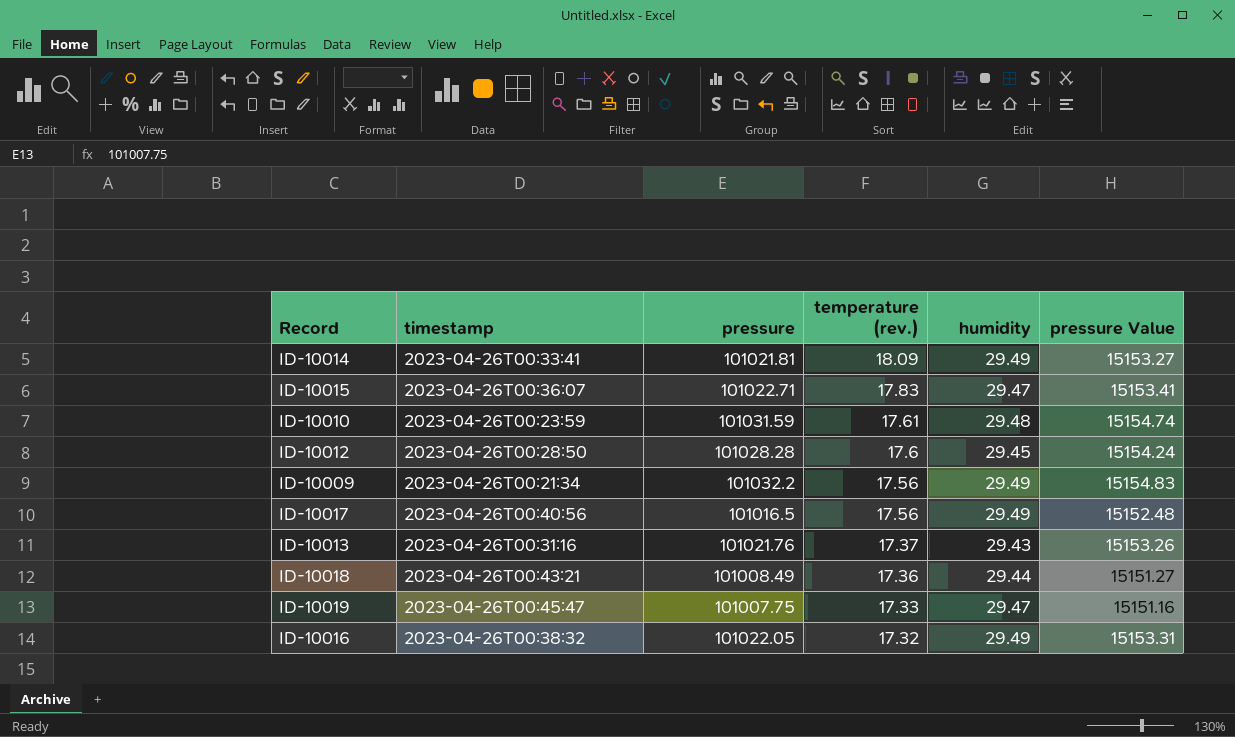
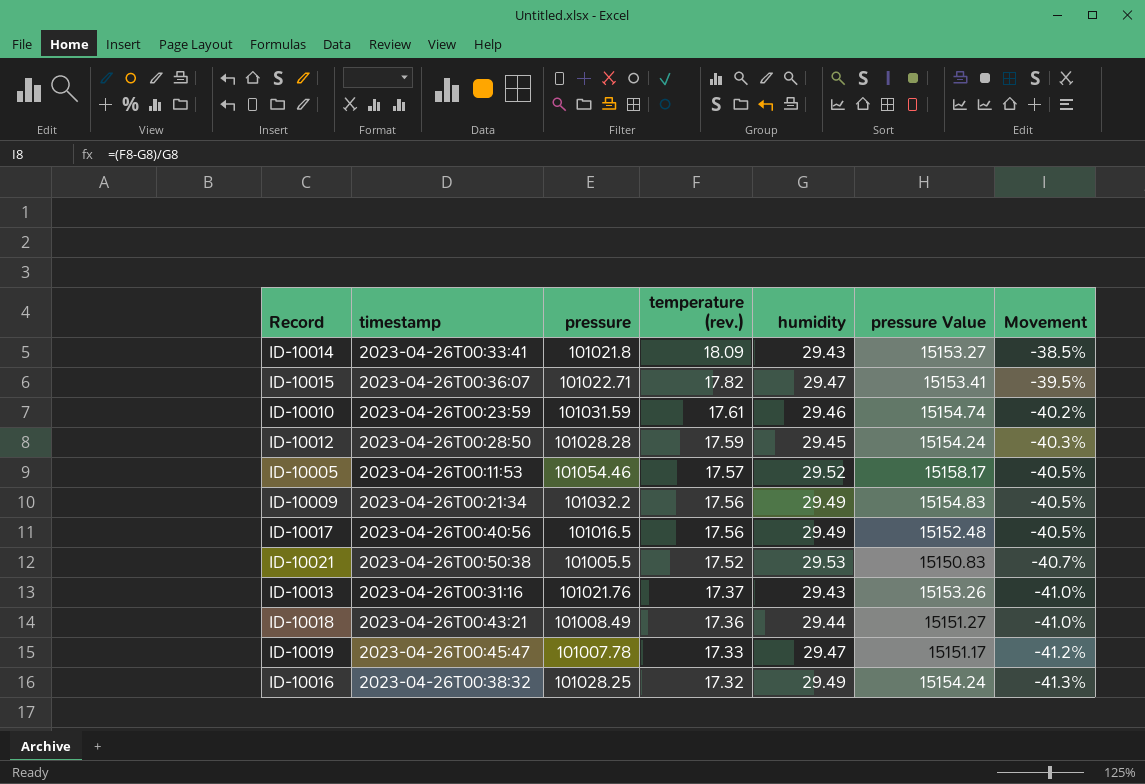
column Movement | formula: none -> ([temperature (rev.)] - [humidity]) / [humidity]
ID-10014 | pressure: 101021.81 -> 101021.8
ID-10014 | humidity: 29.49 -> 29.43
ID-10015 | temperature (rev.): 17.83 -> 17.82
ID-10010 | humidity: 29.48 -> 29.46
ID-10012 | temperature (rev.): 17.6 -> 17.59
row ID-10005: none -> 2023-04-26T00:11:53 | 101054.46 | 17.57 | 29.52 | 15158.17 | -40.5%
row ID-10021: none -> 2023-04-26T00:50:38 | 101005.5 | 17.52 | 29.53 | 15150.83 | -40.7%
ID-10019 | pressure: 101007.75 -> 101007.78
ID-10019 | pressure Value: 15151.16 -> 15151.17
ID-10016 | pressure: 101022.05 -> 101028.25
ID-10016 | pressure Value: 15153.31 -> 15154.24

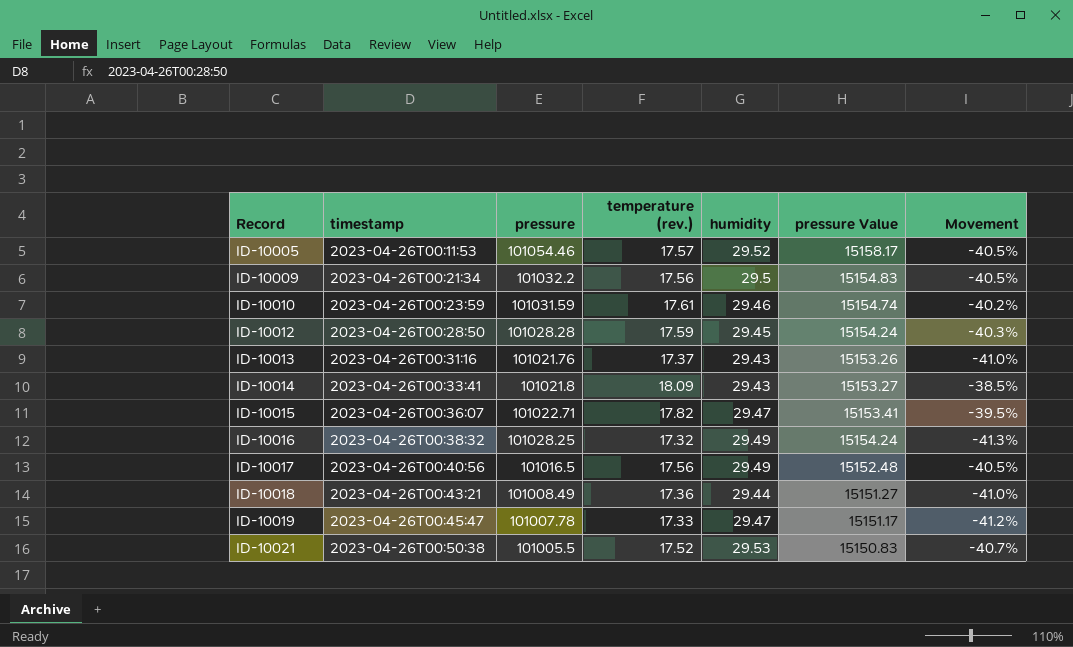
row order: temperature (rev.) descending -> Record ascending
ID-10009 | humidity: 29.49 -> 29.5

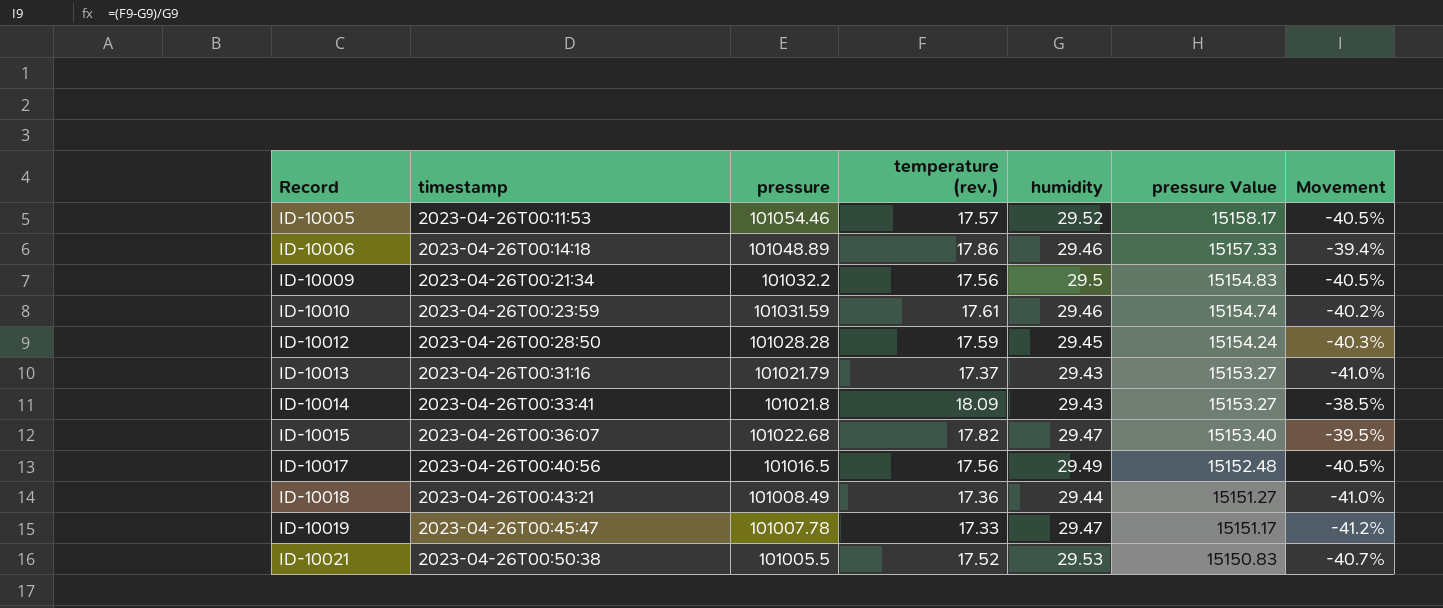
row ID-10016: 2023-04-26T00:38:32 | 101028.25 | 17.32 | 29.49 | 15154.24 | -41.3% -> none
row ID-10006: none -> 2023-04-26T00:14:18 | 101048.89 | 17.86 | 29.46 | 15157.33 | -39.4%
ID-10013 | pressure: 101021.76 -> 101021.79
ID-10013 | pressure Value: 15153.26 -> 15153.27
ID-10015 | pressure: 101022.71 -> 101022.68
ID-10015 | pressure Value: 15153.41 -> 15153.40

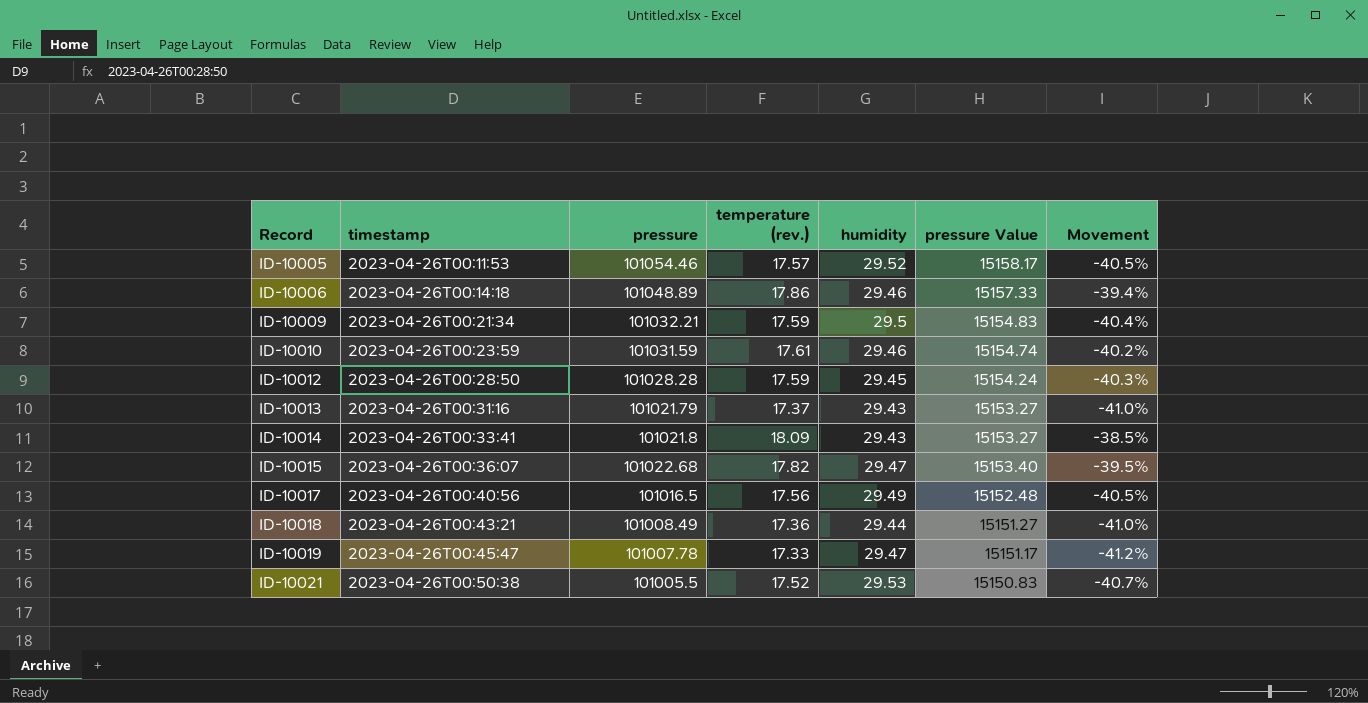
ID-10009 | pressure: 101032.2 -> 101032.21
ID-10009 | temperature (rev.): 17.56 -> 17.59
ID-10009 | Movement: -40.5% -> -40.4%

